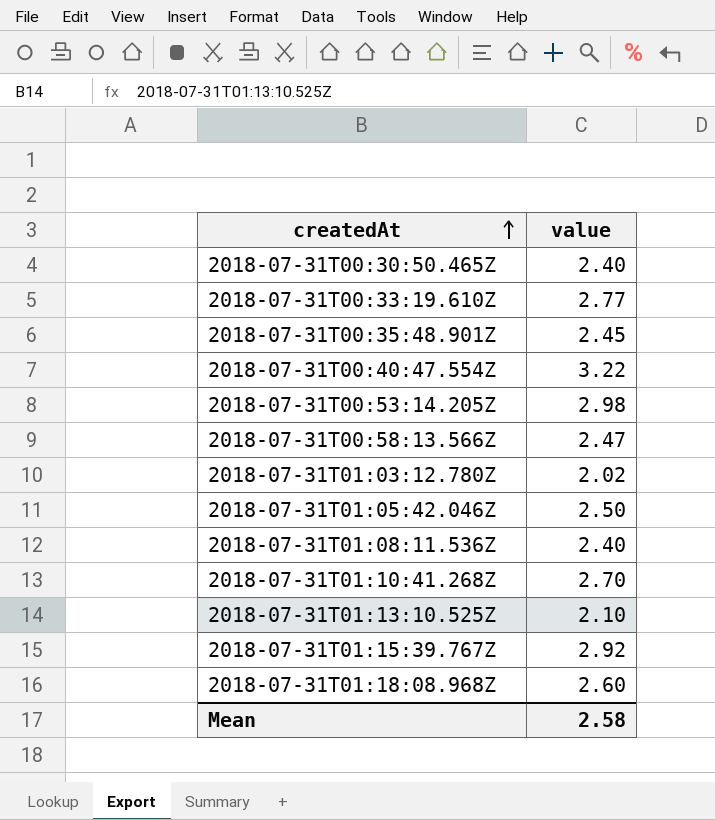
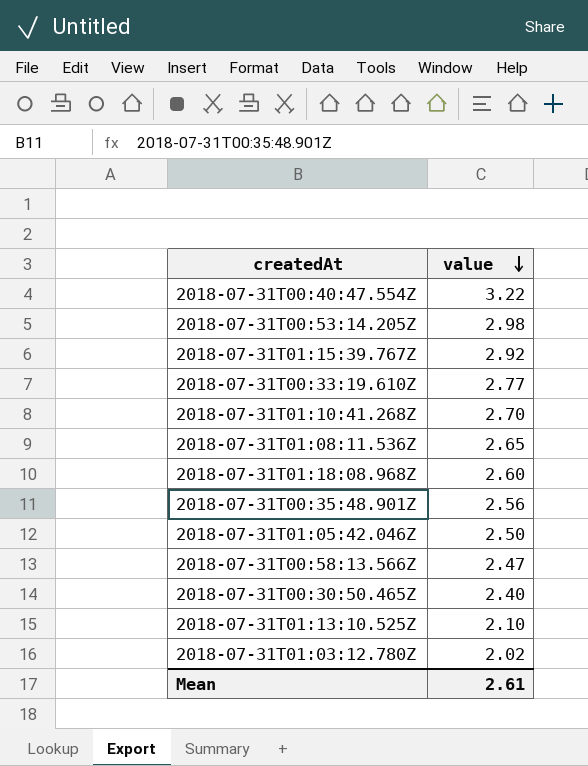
row order: createdAt ascending -> value descending
2018-07-31T01:08:11.536Z | value: 2.40 -> 2.65
2018-07-31T00:35:48.901Z | value: 2.45 -> 2.56
Mean | value: 2.58 -> 2.61

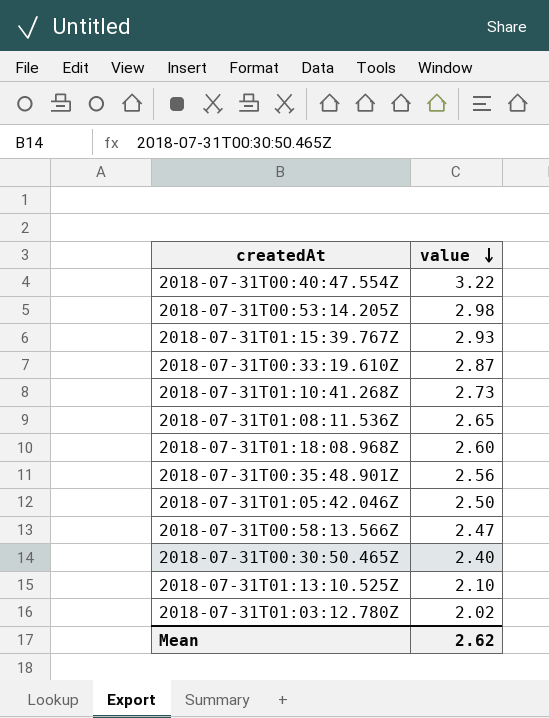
2018-07-31T01:15:39.767Z | value: 2.92 -> 2.93
2018-07-31T00:33:19.610Z | value: 2.77 -> 2.87
2018-07-31T01:10:41.268Z | value: 2.70 -> 2.73
Mean | value: 2.61 -> 2.62

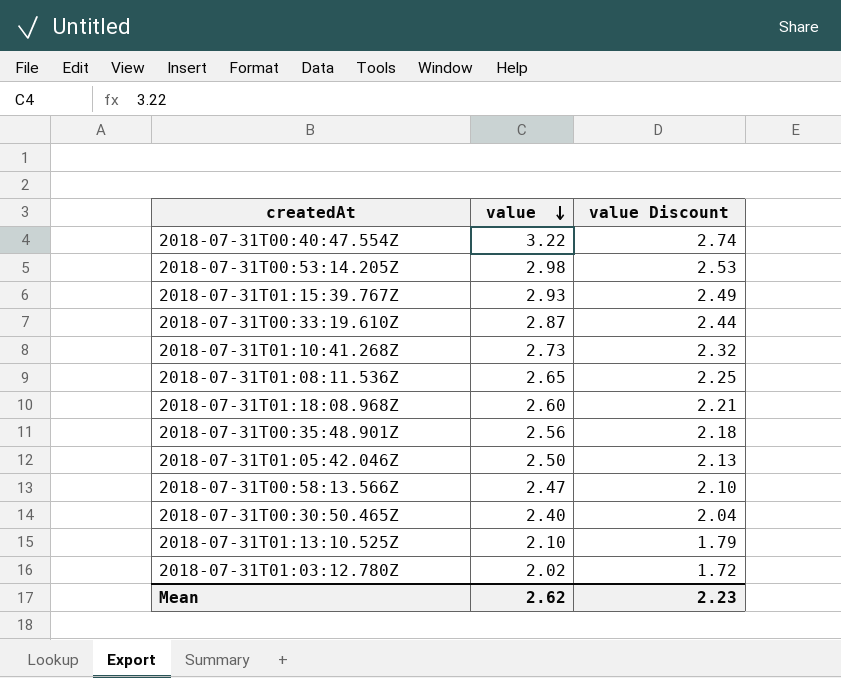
column value Discount | formula: none -> [value] * 0.85

